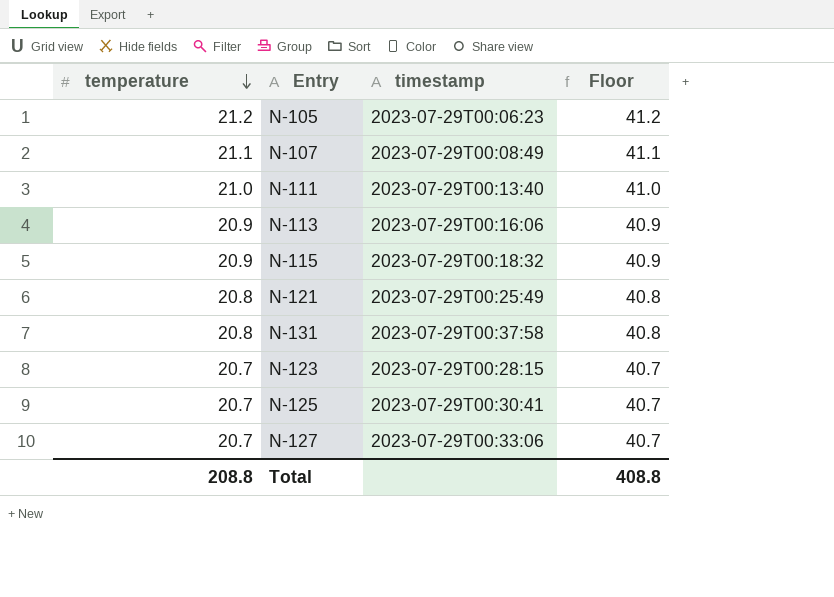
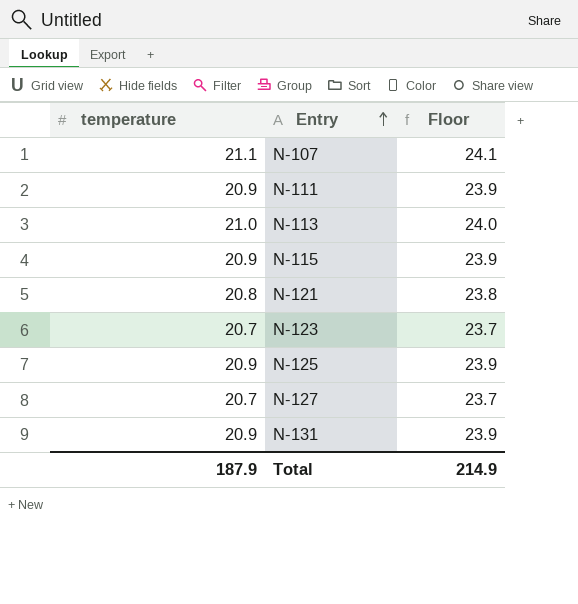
row order: temperature descending -> Entry ascending
column timestamp | position: 3 -> none
column Floor | formula: [temperature] + 20 -> [temperature] + 3
row N-105: 21.2 | 2023-07-29T00:06:23 | 41.2 -> none
N-111 | temperature: 21.0 -> 20.9
N-113 | temperature: 20.9 -> 21.0
N-125 | temperature: 20.7 -> 20.9
N-131 | temperature: 20.8 -> 20.9
Total | temperature: 208.8 -> 187.9
Total | Floor: 408.8 -> 214.9

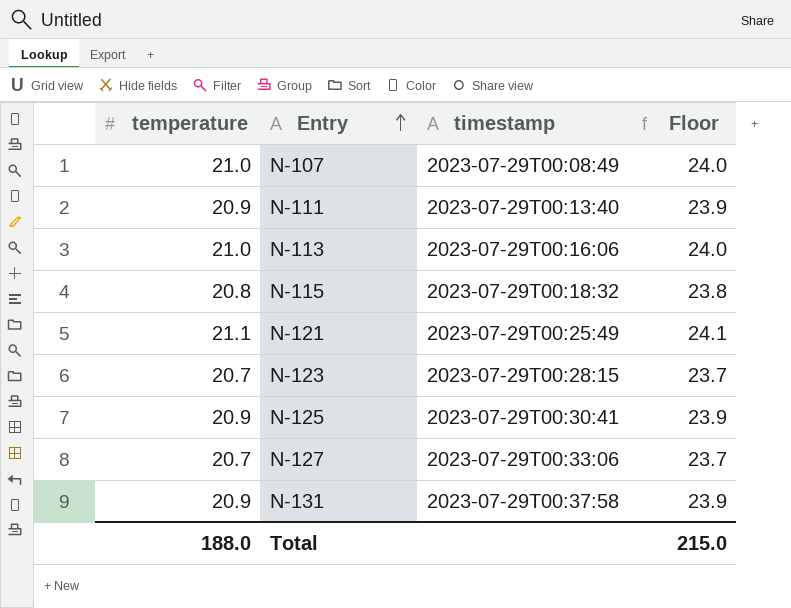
column timestamp | position: none -> 3
N-107 | temperature: 21.1 -> 21.0
N-107 | Floor: 24.1 -> 24.0
N-115 | temperature: 20.9 -> 20.8
N-115 | Floor: 23.9 -> 23.8
N-121 | temperature: 20.8 -> 21.1
N-121 | Floor: 23.8 -> 24.1
Total | temperature: 187.9 -> 188.0
Total | Floor: 214.9 -> 215.0

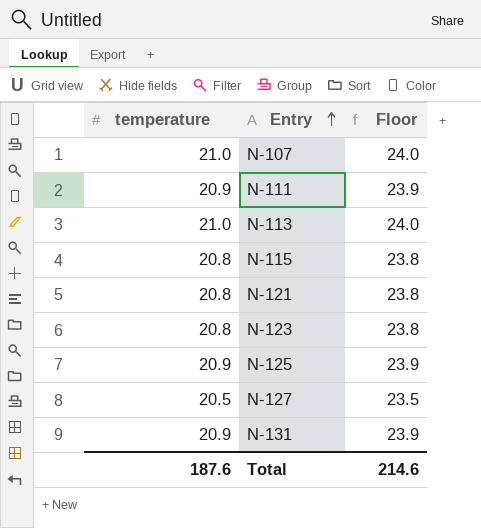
column timestamp | position: 3 -> none
N-121 | temperature: 21.1 -> 20.8
N-121 | Floor: 24.1 -> 23.8
N-123 | temperature: 20.7 -> 20.8
N-123 | Floor: 23.7 -> 23.8
N-127 | temperature: 20.7 -> 20.5
N-127 | Floor: 23.7 -> 23.5
Total | temperature: 188.0 -> 187.6
Total | Floor: 215.0 -> 214.6

